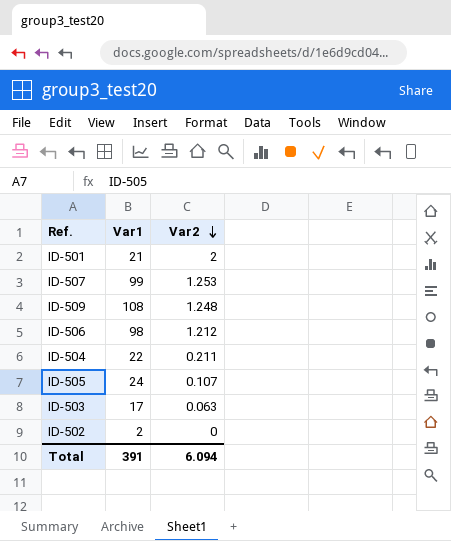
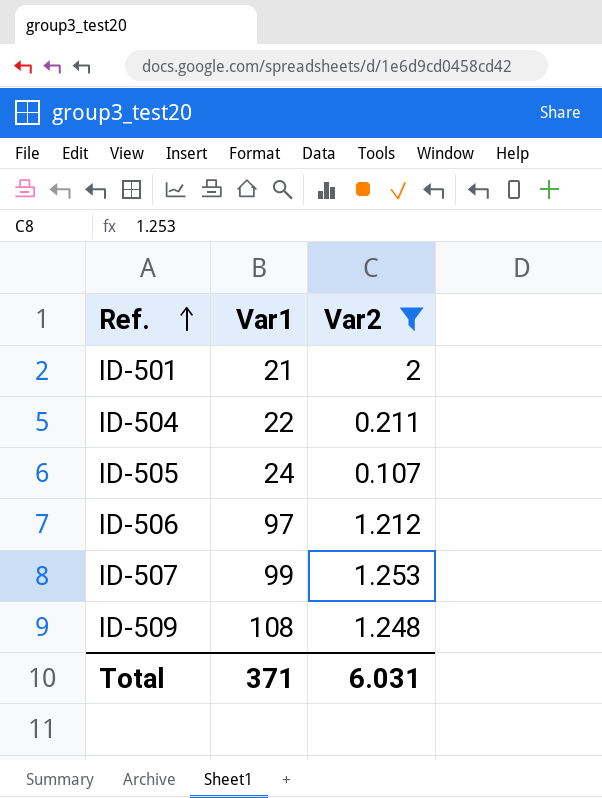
filter: none -> Var2 >= 0.107
row order: Var2 descending -> Ref. ascending
ID-506 | Var1: 98 -> 97
Total | Var1: 391 -> 371
Total | Var2: 6.094 -> 6.031

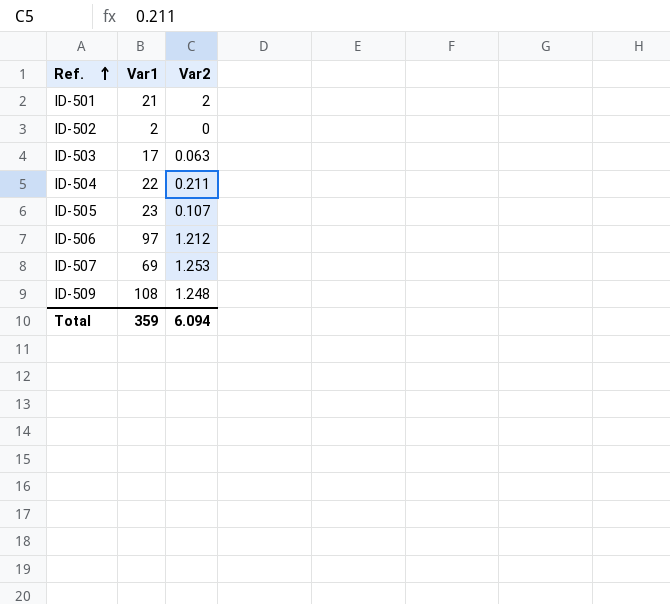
filter: Var2 >= 0.107 -> none
ID-505 | Var1: 24 -> 23
ID-507 | Var1: 99 -> 69
Total | Var1: 371 -> 359
Total | Var2: 6.031 -> 6.094

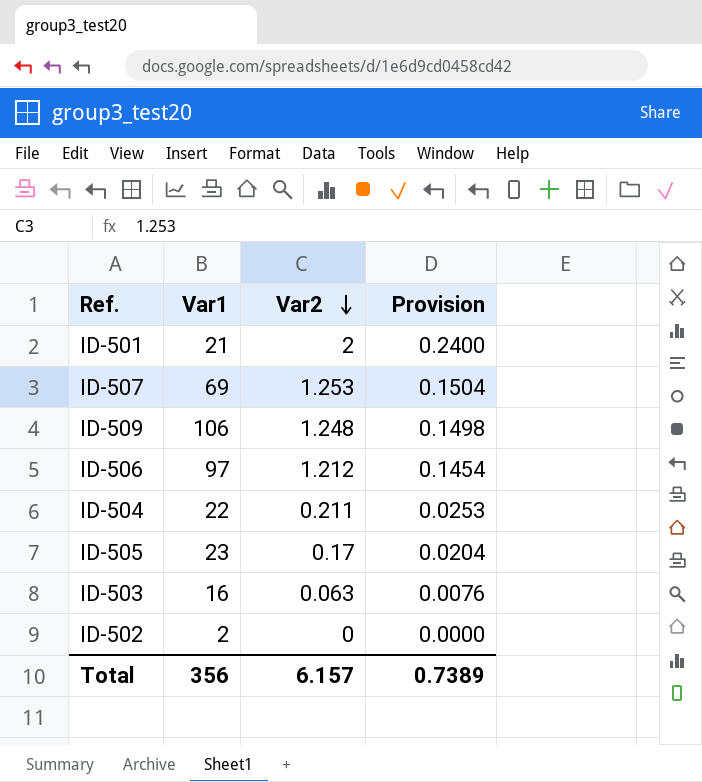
row order: Ref. ascending -> Var2 descending
column Provision | formula: none -> [Var2] * 0.12
ID-509 | Var1: 108 -> 106
ID-505 | Var2: 0.107 -> 0.17
ID-503 | Var1: 17 -> 16
Total | Var1: 359 -> 356
Total | Var2: 6.094 -> 6.157

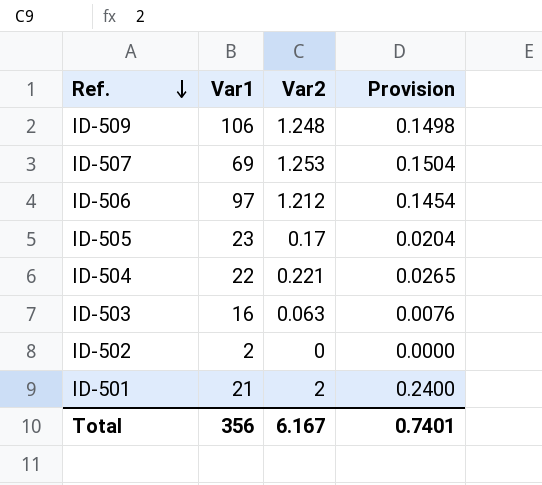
row order: Var2 descending -> Ref. descending
ID-504 | Var2: 0.211 -> 0.221
ID-504 | Provision: 0.0253 -> 0.0265
Total | Var2: 6.157 -> 6.167
Total | Provision: 0.7389 -> 0.7401

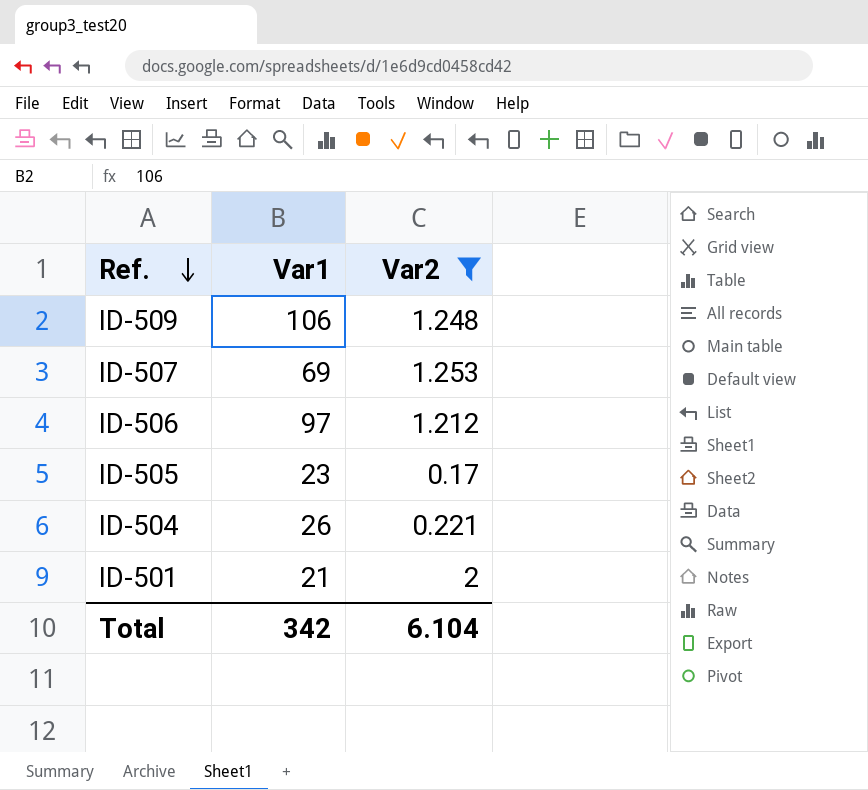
filter: none -> Var2 >= 0.17
column Provision | formula: [Var2] * 0.12 -> none
ID-504 | Var1: 22 -> 26
Total | Var1: 356 -> 342
Total | Var2: 6.167 -> 6.104

